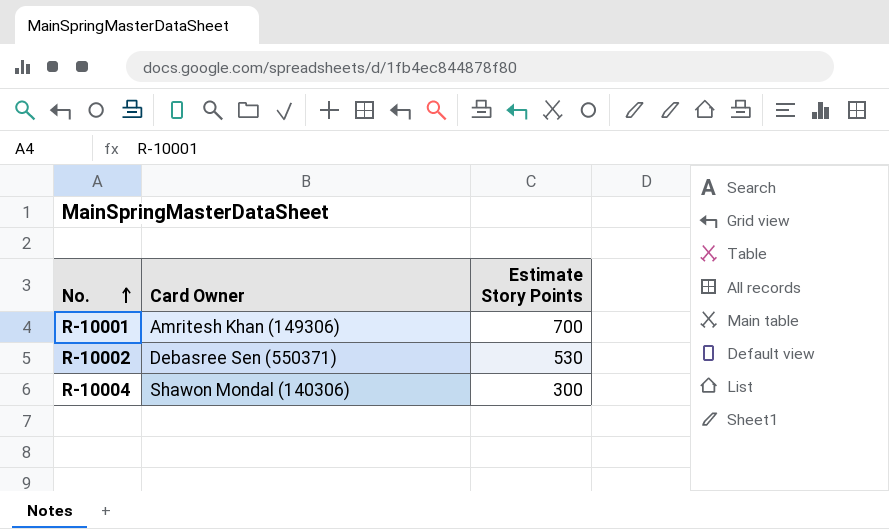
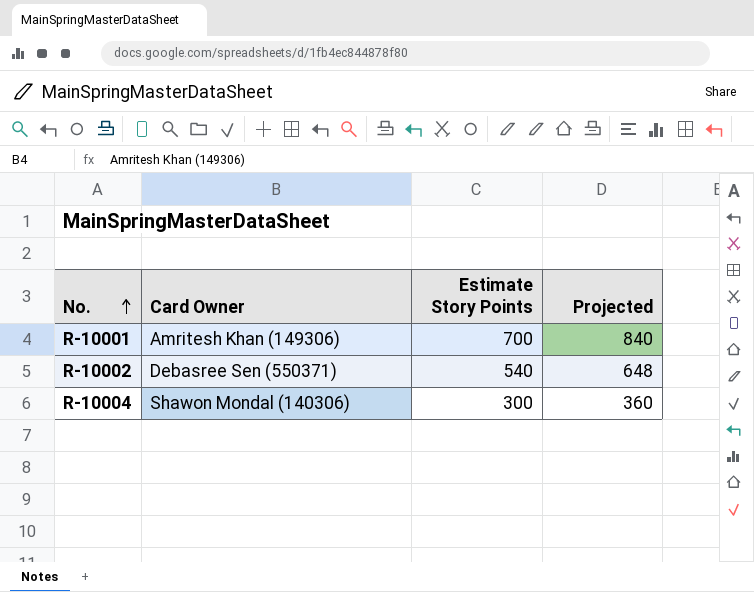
column Projected | formula: none -> [Estimate Story Points] * 1.2
R-10002 | Estimate Story Points: 530 -> 540

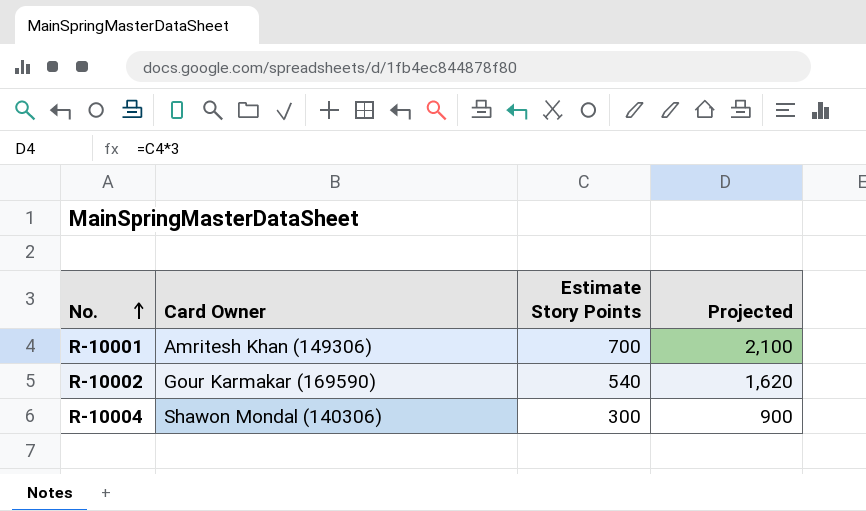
column Projected | formula: [Estimate Story Points] * 1.2 -> [Estimate Story Points] * 3
R-10002 | Card Owner: Debasree Sen (550371) -> Gour Karmakar (169590)

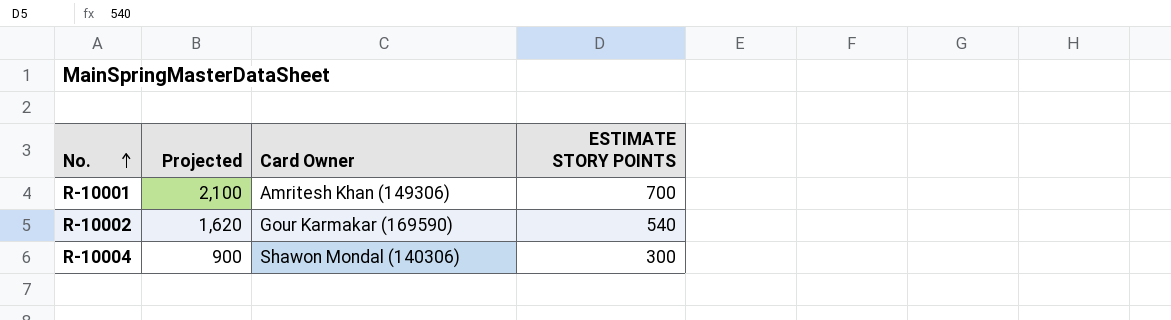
column Projected | position: 4 -> 2
column name: Estimate Story Points -> ESTIMATE STORY POINTS

